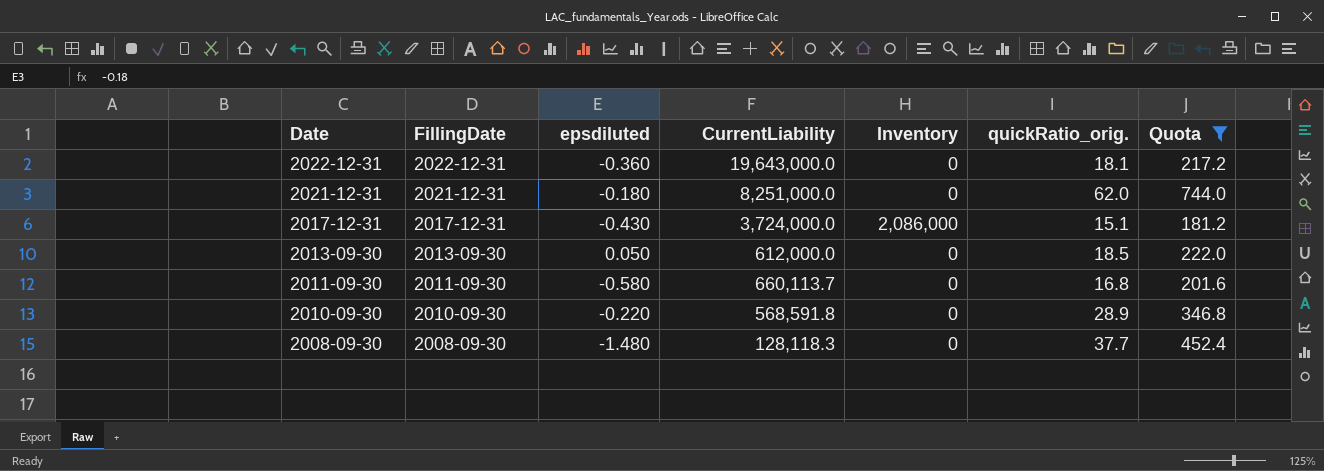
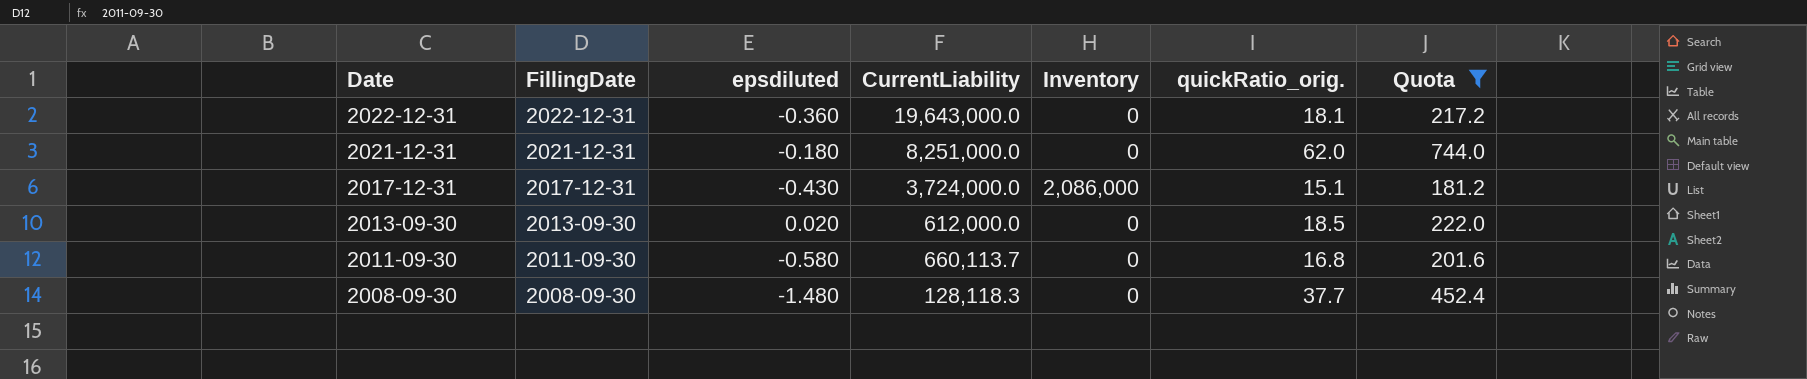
row 2010-09-30: 2010-09-30 | -0.220 | 568,591.8 | 0 | 28.9 | 346.8 -> none
2013-09-30 | epsdiluted: 0.050 -> 0.020

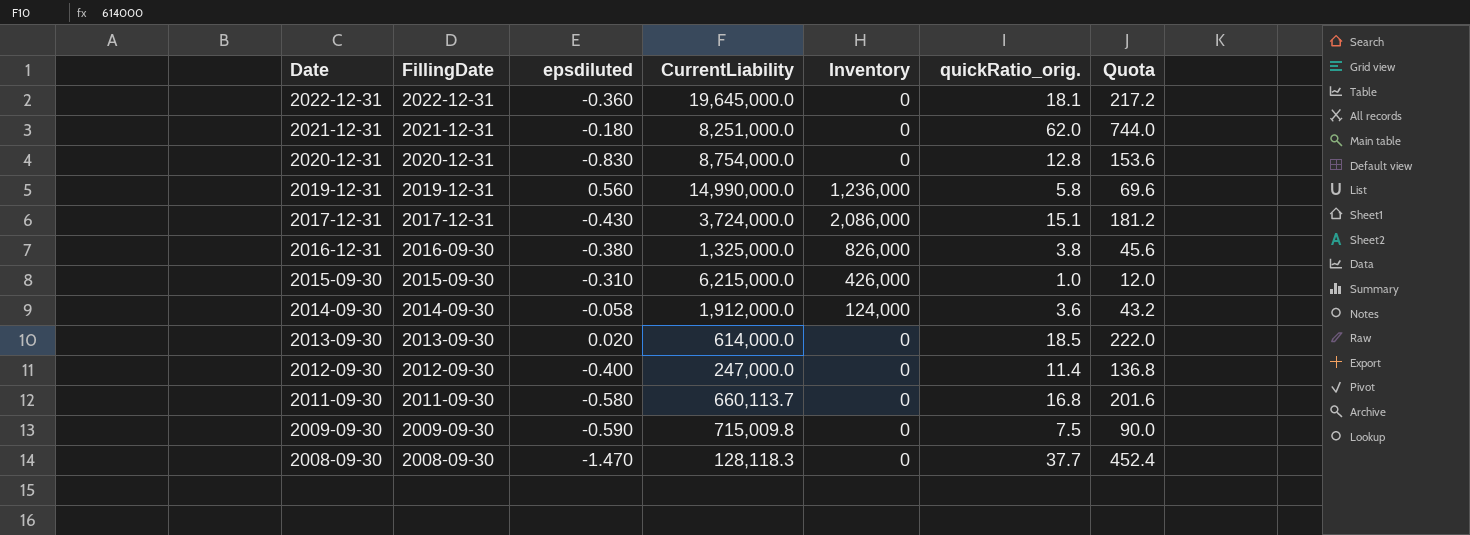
filter: Quota >= 181.2 -> none
2022-12-31 | CurrentLiability: 19,643,000.0 -> 19,645,000.0
2013-09-30 | CurrentLiability: 612,000.0 -> 614,000.0
2008-09-30 | epsdiluted: -1.480 -> -1.470

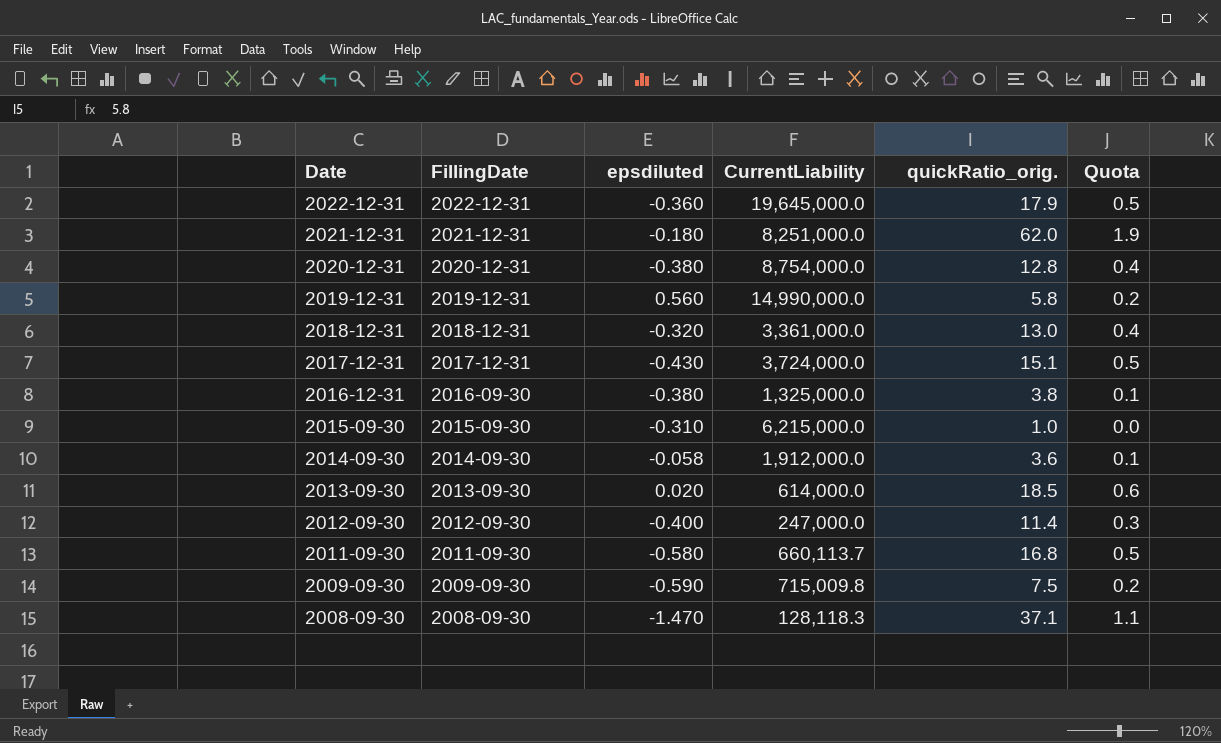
column Inventory | position: 5 -> none
column Quota | formula: [quickRatio_orig.] * 12 -> [quickRatio_orig.] * 0.03
2022-12-31 | quickRatio_orig.: 18.1 -> 17.9
2020-12-31 | epsdiluted: -0.830 -> -0.380
row 2018-12-31: none -> 2018-12-31 | -0.320 | 3,361,000.0 | 13.0 | 0.4
2008-09-30 | quickRatio_orig.: 37.7 -> 37.1

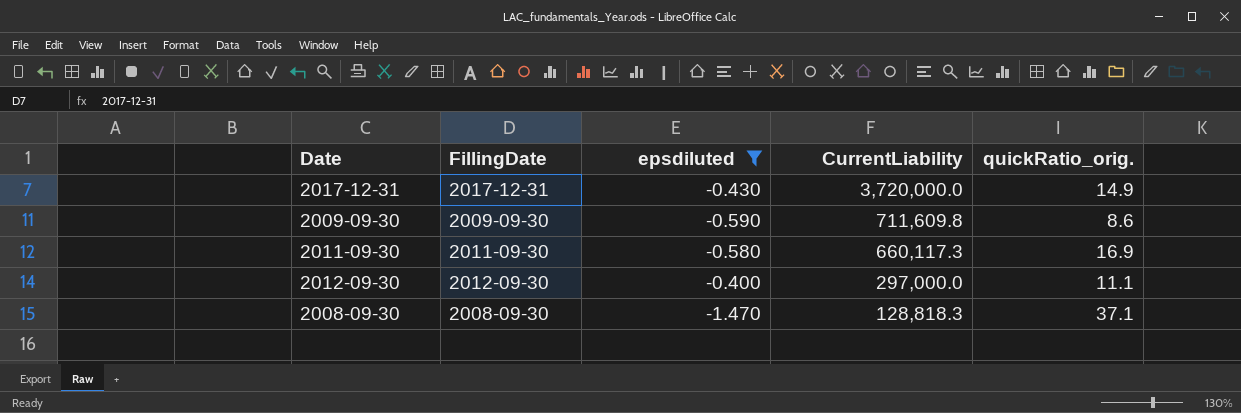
filter: none -> epsdiluted <= -0.400
row order: Date descending -> CurrentLiability descending
column Quota | formula: [quickRatio_orig.] * 0.03 -> none
2017-12-31 | CurrentLiability: 3,724,000.0 -> 3,720,000.0
2017-12-31 | quickRatio_orig.: 15.1 -> 14.9
2009-09-30 | CurrentLiability: 715,009.8 -> 711,609.8
2009-09-30 | quickRatio_orig.: 7.5 -> 8.6
2011-09-30 | CurrentLiability: 660,113.7 -> 660,117.3
2011-09-30 | quickRatio_orig.: 16.8 -> 16.9
2012-09-30 | CurrentLiability: 247,000.0 -> 297,000.0
2012-09-30 | quickRatio_orig.: 11.4 -> 11.1
2008-09-30 | CurrentLiability: 128,118.3 -> 128,818.3

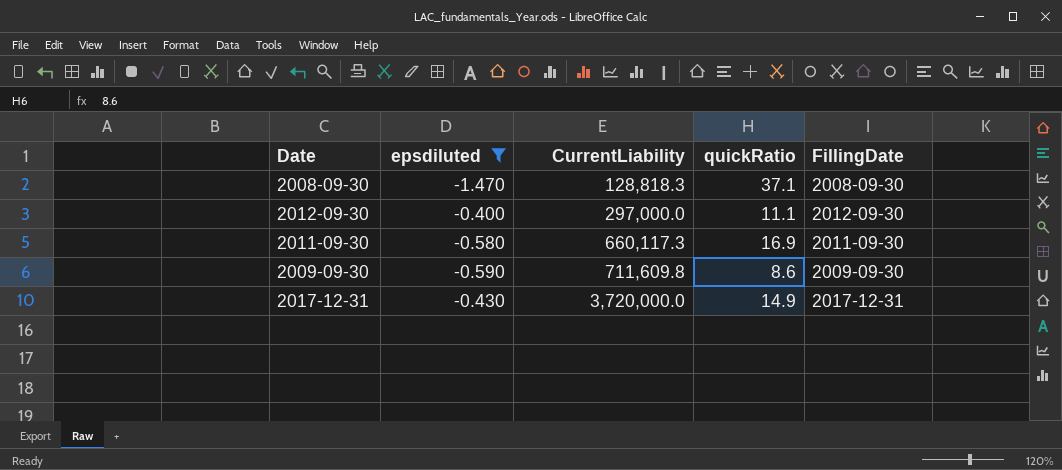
row order: CurrentLiability descending -> CurrentLiability ascending
column name: quickRatio_orig. -> quickRatio
column FillingDate | position: 2 -> 5

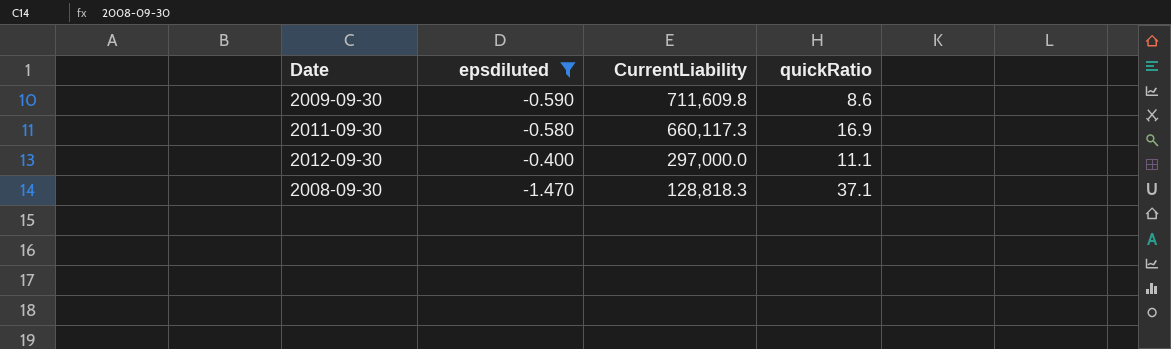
row order: CurrentLiability ascending -> CurrentLiability descending
column FillingDate | position: 5 -> none
row 2017-12-31: -0.430 | 3,720,000.0 | 14.9 | 2017-12-31 -> none

